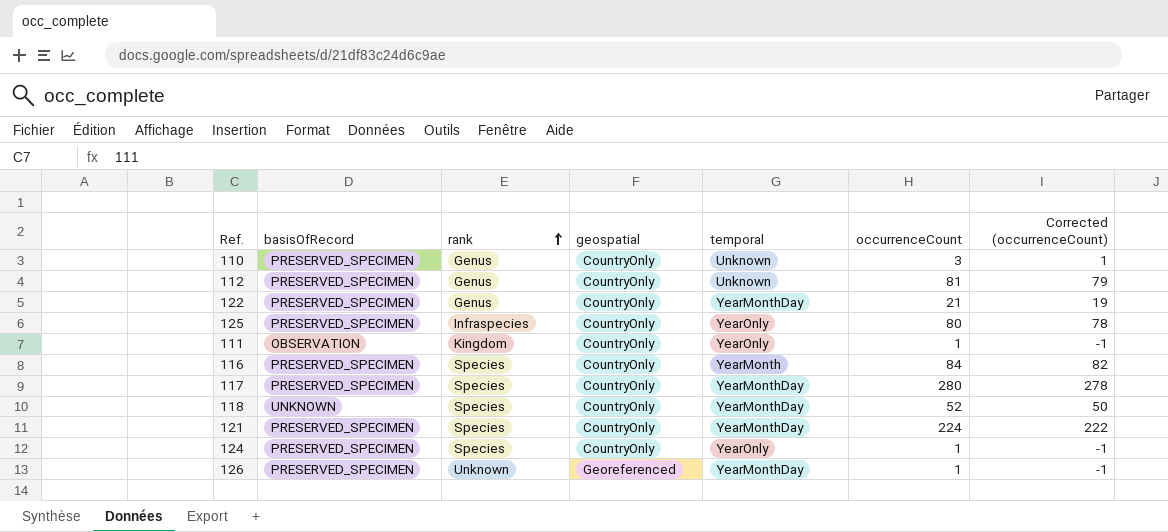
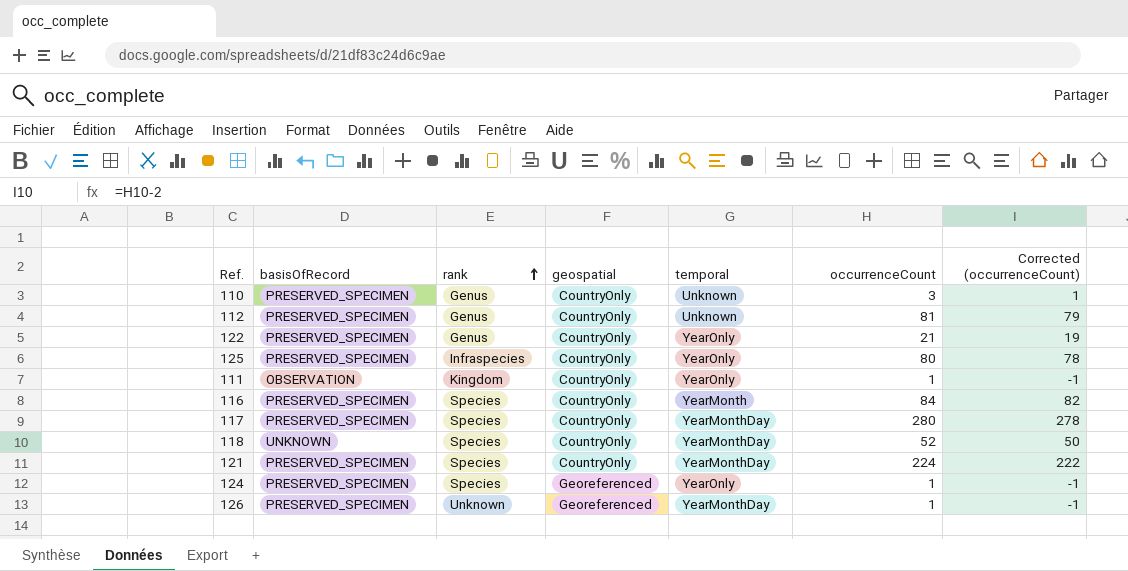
122 | temporal: YearMonthDay -> YearOnly
124 | geospatial: CountryOnly -> Georeferenced

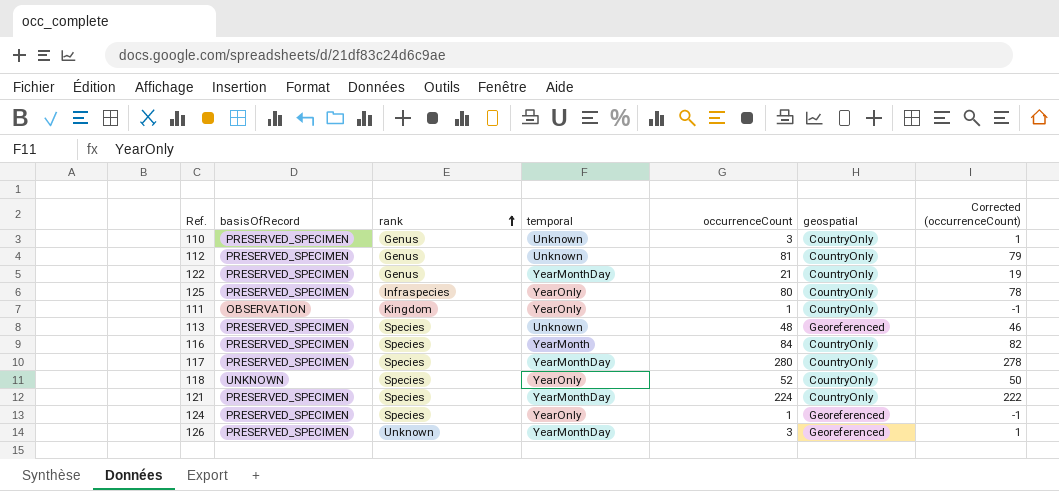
column geospatial | position: 4 -> 6
122 | temporal: YearOnly -> YearMonthDay
row 113: none -> PRESERVED_SPECIMEN | Species | Unknown | 48 | Georeferenced | 46
118 | temporal: YearMonthDay -> YearOnly
126 | occurrenceCount: 1 -> 3
126 | Corrected (occurrenceCount): -1 -> 1

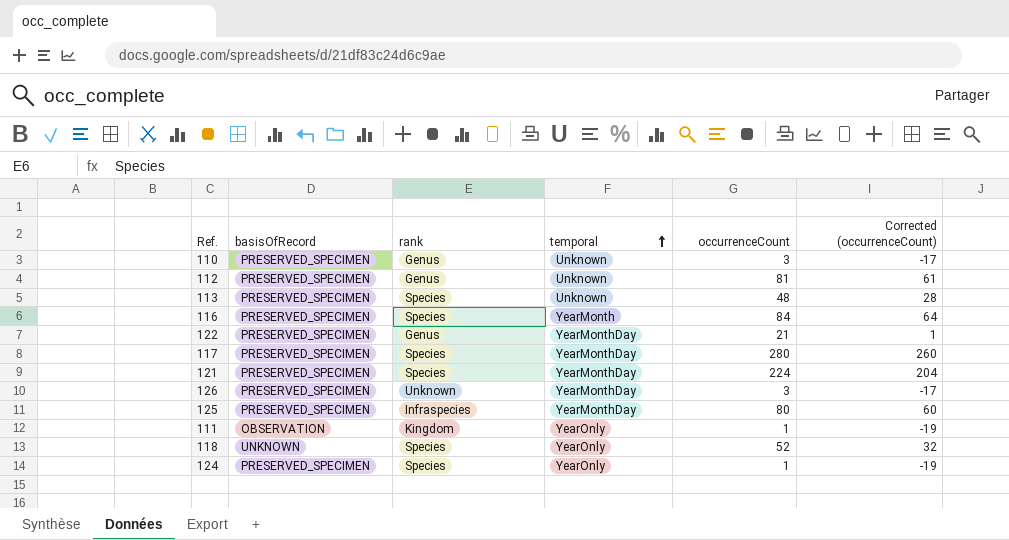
row order: rank ascending -> temporal ascending
column geospatial | position: 6 -> none
column Corrected (occurrenceCount) | formula: [occurrenceCount] - 2 -> [occurrenceCount] - 20
125 | temporal: YearOnly -> YearMonthDay

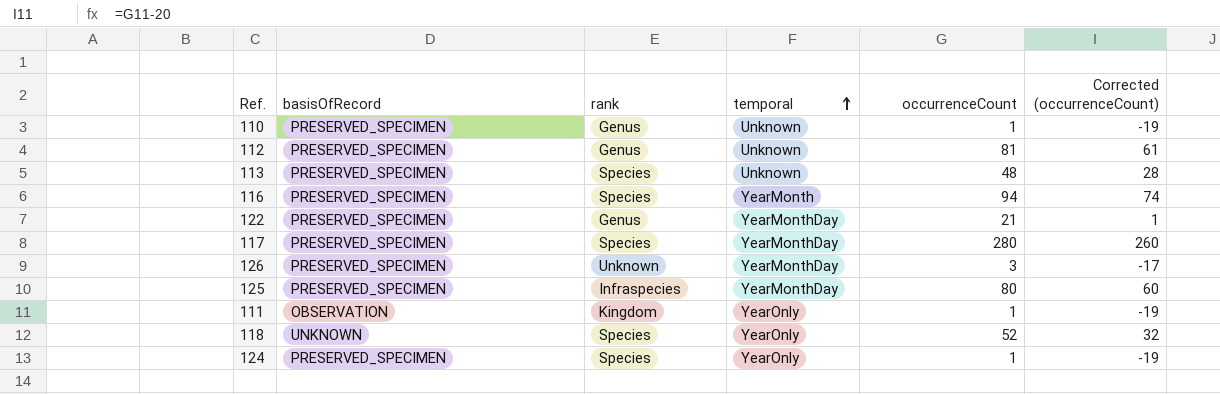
row 121: PRESERVED_SPECIMEN | Species | YearMonthDay | 224 | 204 -> none
110 | occurrenceCount: 3 -> 1
110 | Corrected (occurrenceCount): -17 -> -19
116 | occurrenceCount: 84 -> 94
116 | Corrected (occurrenceCount): 64 -> 74

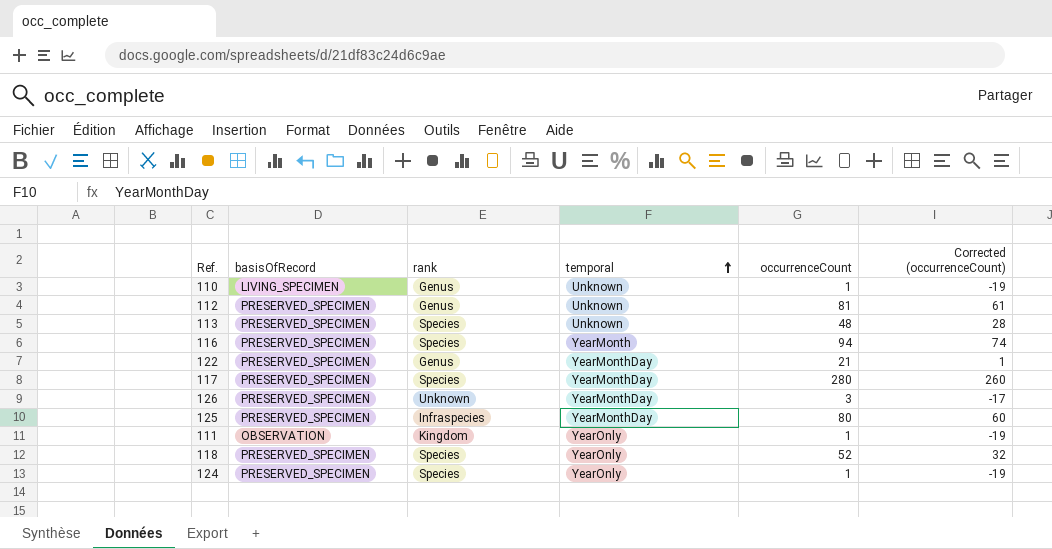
110 | basisOfRecord: PRESERVED_SPECIMEN -> LIVING_SPECIMEN
118 | basisOfRecord: UNKNOWN -> PRESERVED_SPECIMEN

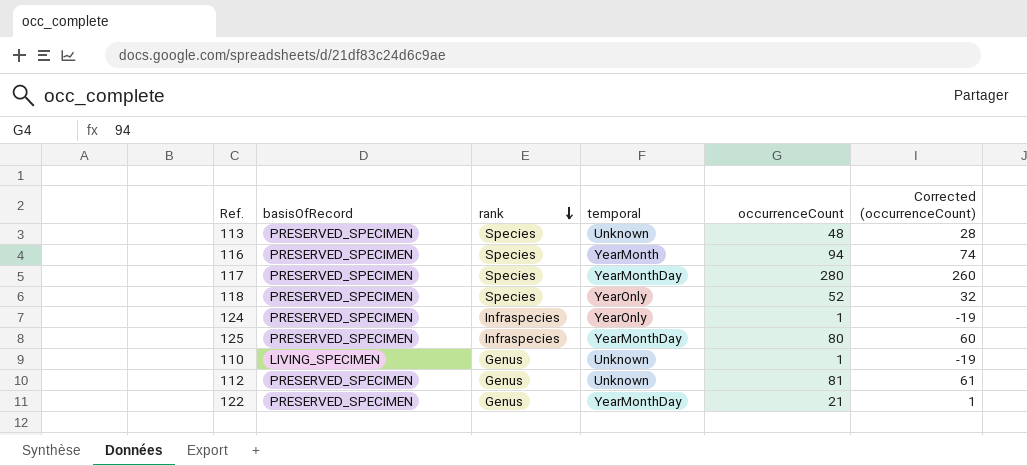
row order: temporal ascending -> rank descending
row 126: PRESERVED_SPECIMEN | Unknown | YearMonthDay | 3 | -17 -> none
row 111: OBSERVATION | Kingdom | YearOnly | 1 | -19 -> none
124 | rank: Species -> Infraspecies

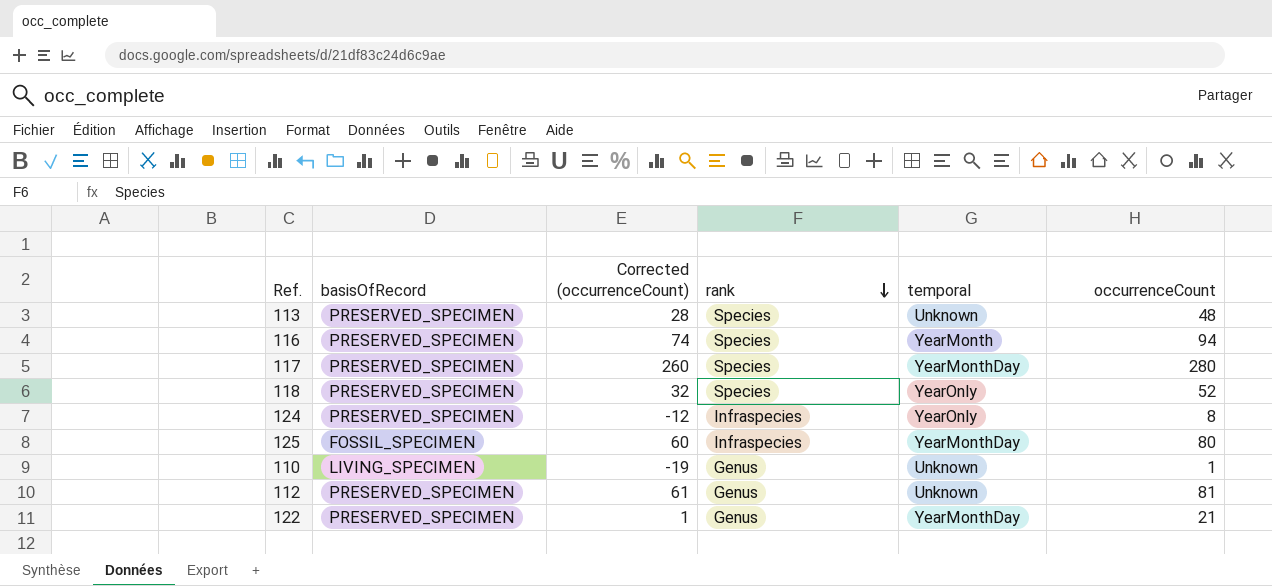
column Corrected (occurrenceCount) | position: 6 -> 3
124 | Corrected (occurrenceCount): -19 -> -12
124 | occurrenceCount: 1 -> 8
125 | basisOfRecord: PRESERVED_SPECIMEN -> FOSSIL_SPECIMEN

